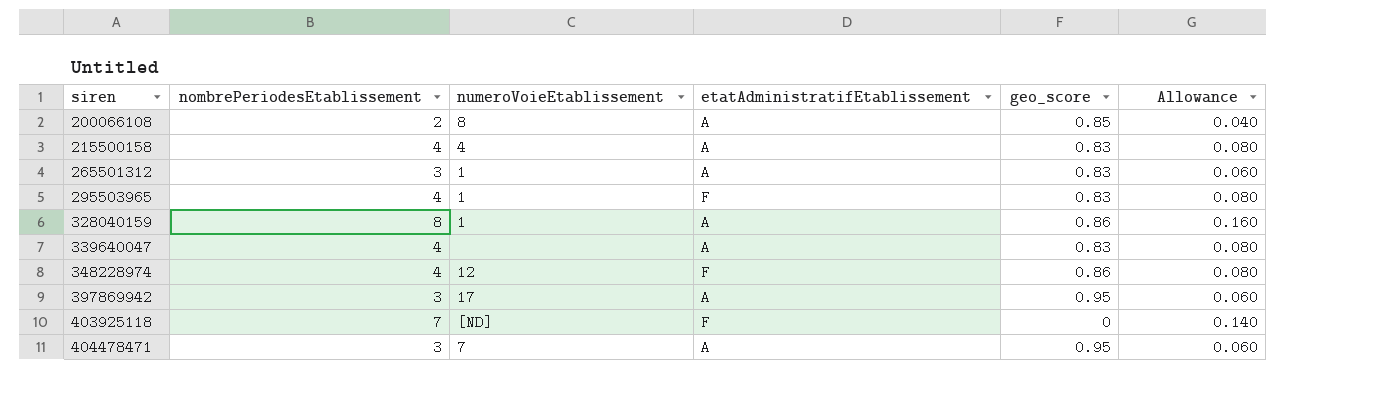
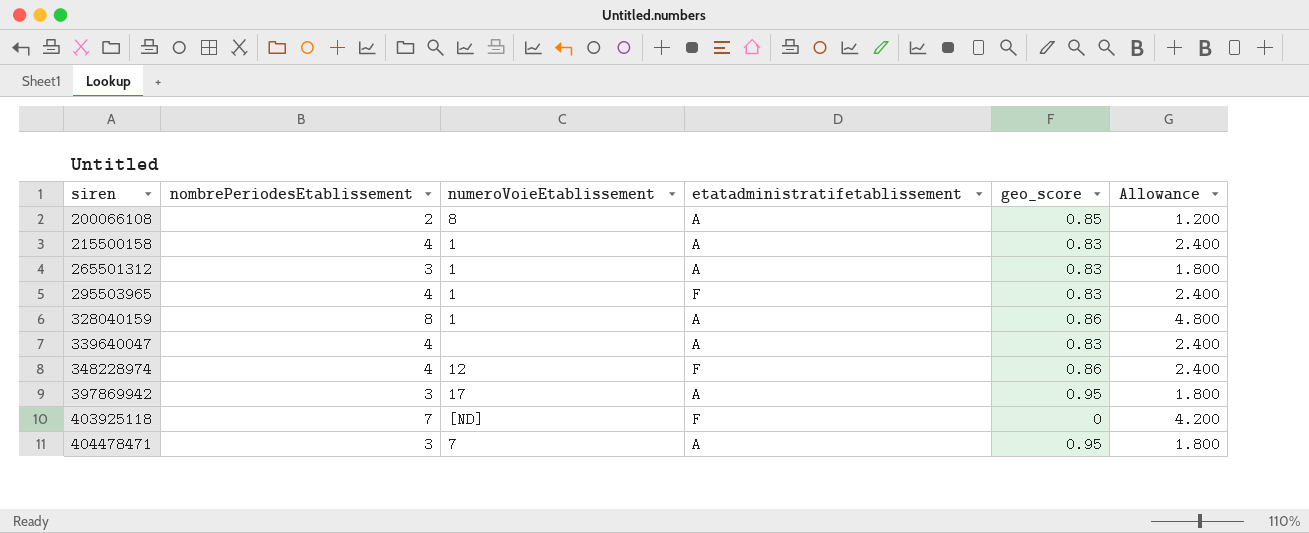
column name: etatAdministratifEtablissement -> etatadministratifetablissement
column Allowance | formula: [nombrePeriodesEtablissement] * 0.02 -> [nombrePeriodesEtablissement] * 0.6
215500158 | numeroVoieEtablissement: 4 -> 1

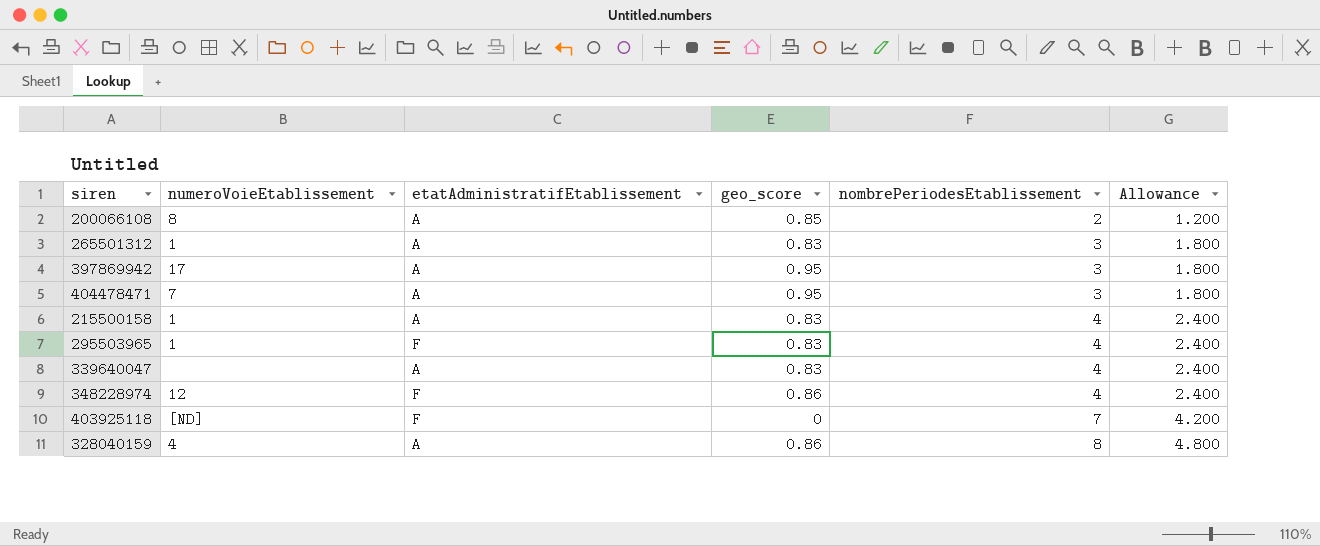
row order: siren ascending -> nombrePeriodesEtablissement ascending
column name: etatadministratifetablissement -> etatAdministratifEtablissement
column nombrePeriodesEtablissement | position: 2 -> 5
328040159 | numeroVoieEtablissement: 1 -> 4

